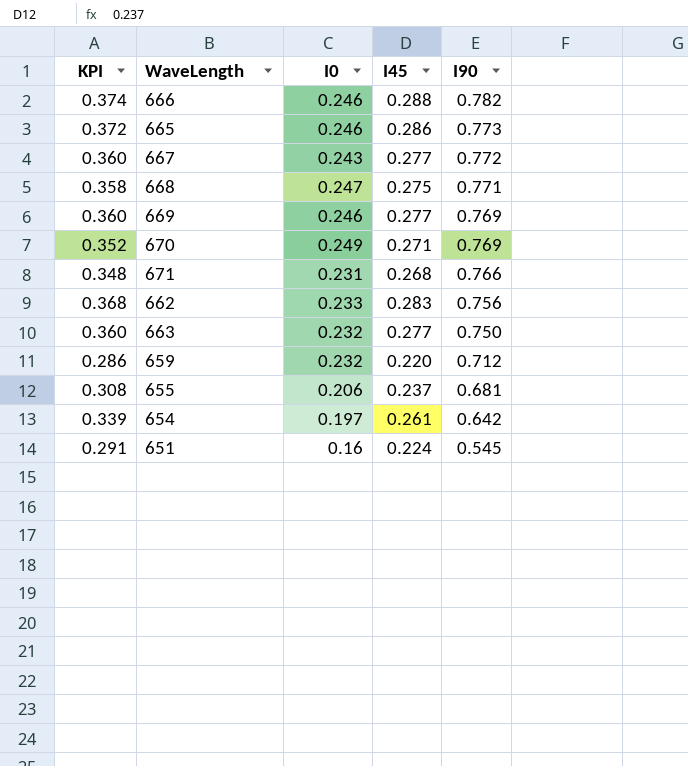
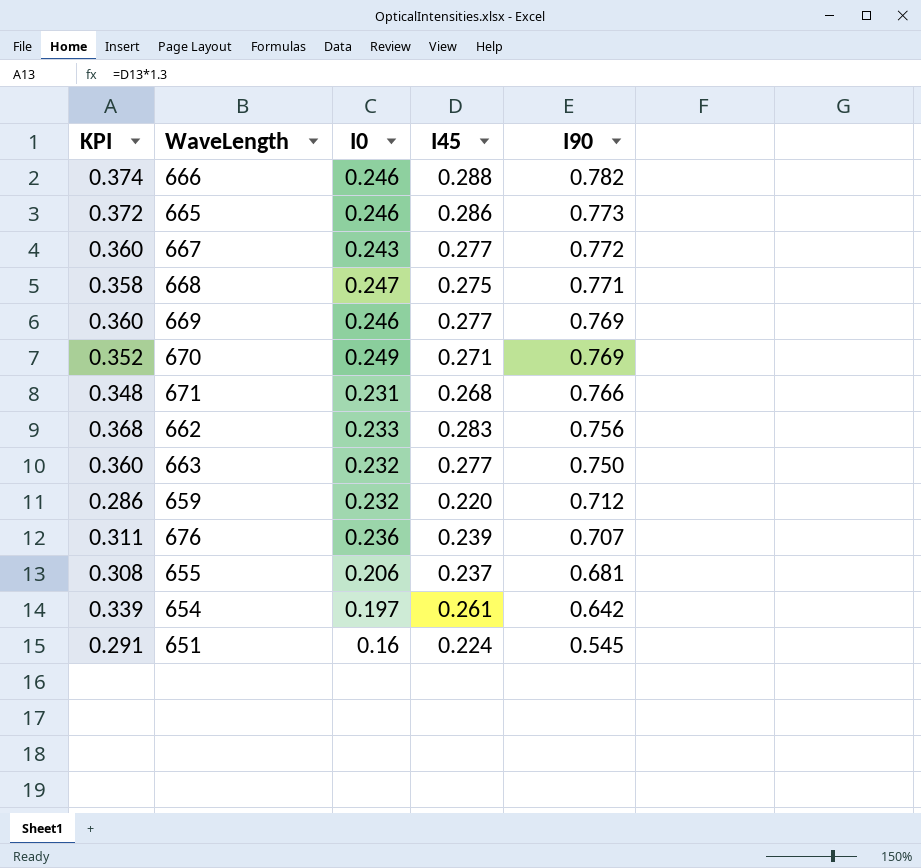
row 676: none -> 0.311 | 0.236 | 0.239 | 0.707

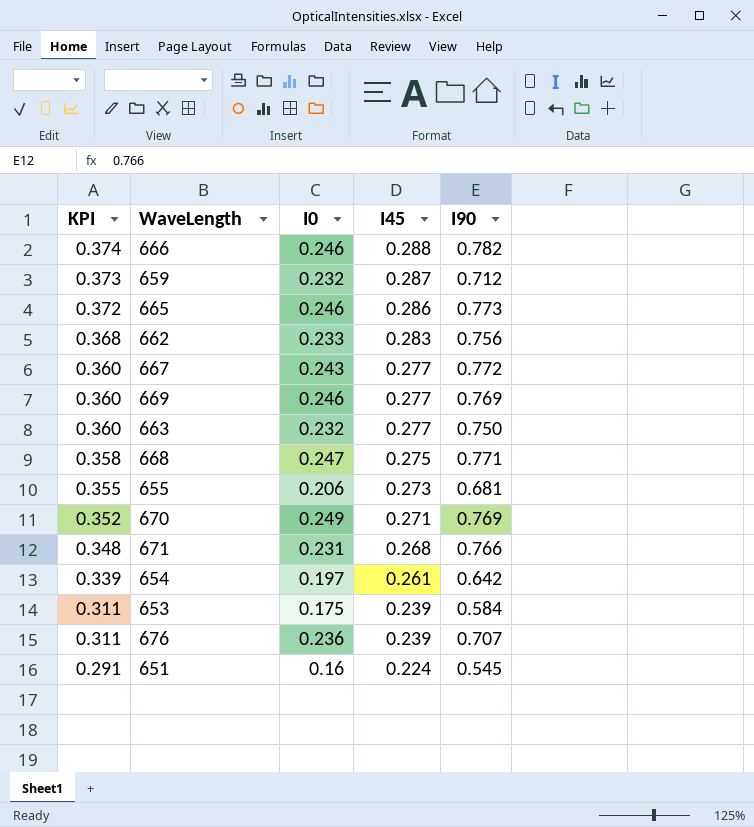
row order: I90 descending -> KPI descending
659 | KPI: 0.286 -> 0.373
659 | I45: 0.220 -> 0.287
655 | KPI: 0.308 -> 0.355
655 | I45: 0.237 -> 0.273
row 653: none -> 0.311 | 0.175 | 0.239 | 0.584

